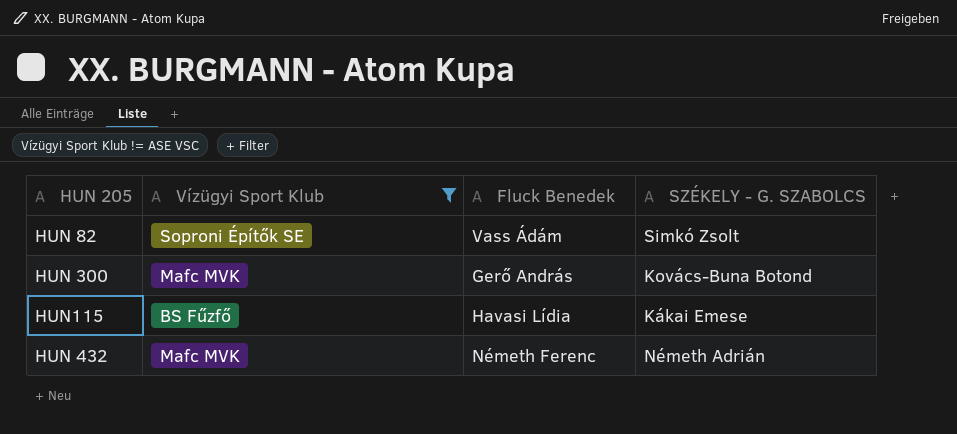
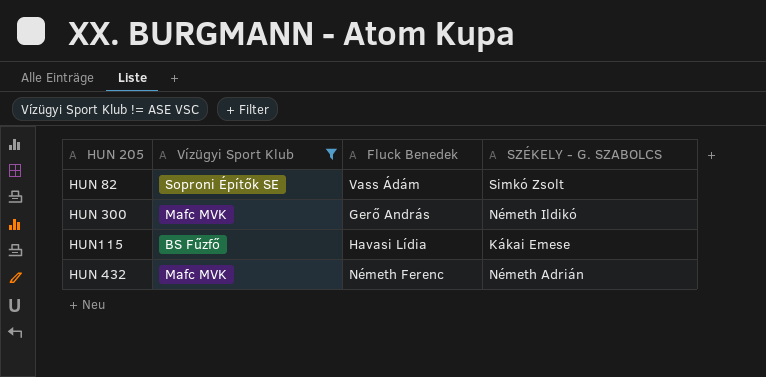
HUN 300 | SZÉKELY - G. SZABOLCS: Kovács-Buna Botond -> Németh Ildikó

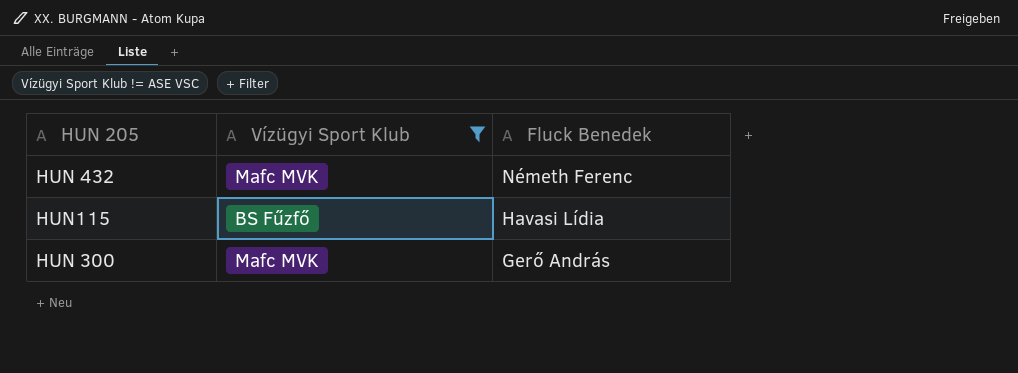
row order: none -> Fluck Benedek descending
column SZÉKELY - G. SZABOLCS | position: 4 -> none
row HUN 82: Soproni Építők SE | Vass Ádám | Simkó Zsolt -> none

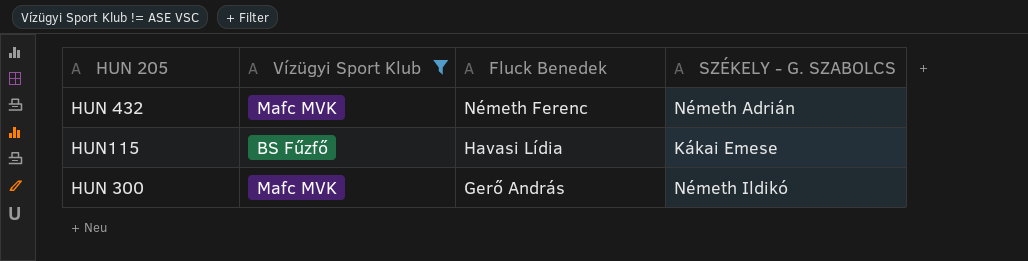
column SZÉKELY - G. SZABOLCS | position: none -> 4

